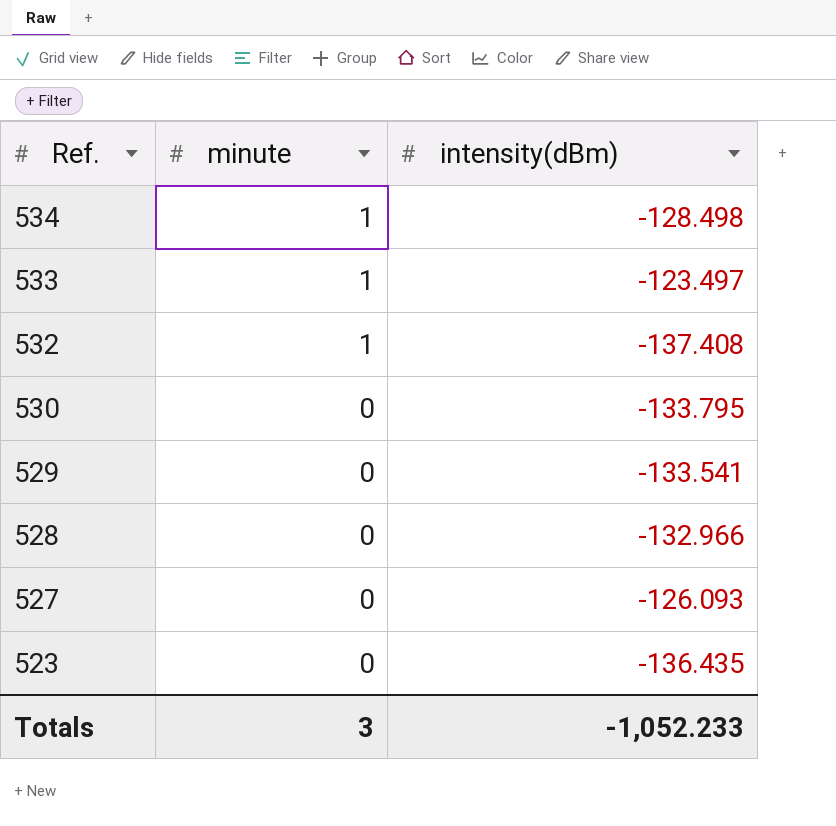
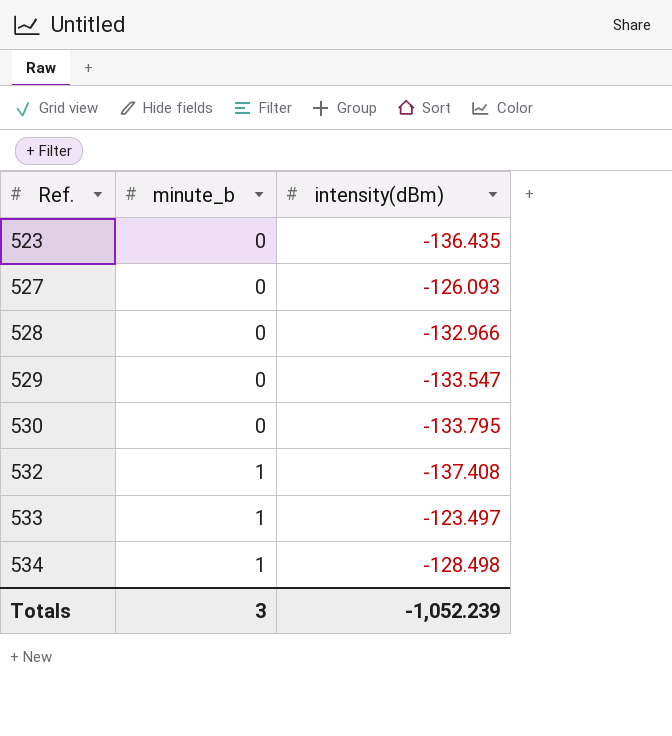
row order: Ref. descending -> Ref. ascending
column name: minute -> minute_b
529 | intensity(dBm): -133.541 -> -133.547
Totals | intensity(dBm): -1,052.233 -> -1,052.239

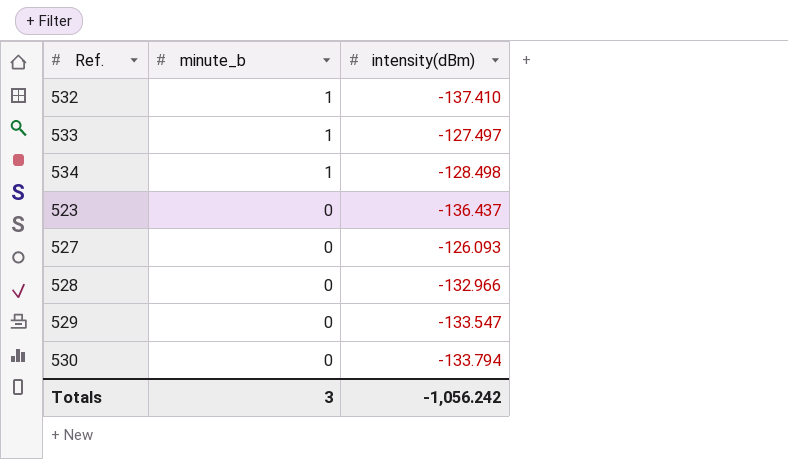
row order: Ref. ascending -> minute_b descending
532 | intensity(dBm): -137.408 -> -137.410
533 | intensity(dBm): -123.497 -> -127.497
523 | intensity(dBm): -136.435 -> -136.437
530 | intensity(dBm): -133.795 -> -133.794
Totals | intensity(dBm): -1,052.239 -> -1,056.242

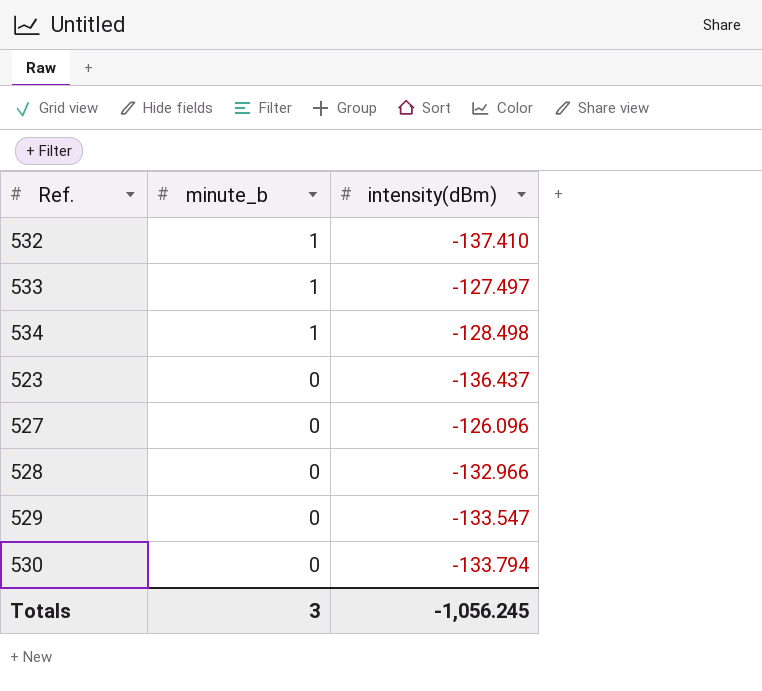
527 | intensity(dBm): -126.093 -> -126.096
Totals | intensity(dBm): -1,056.242 -> -1,056.245

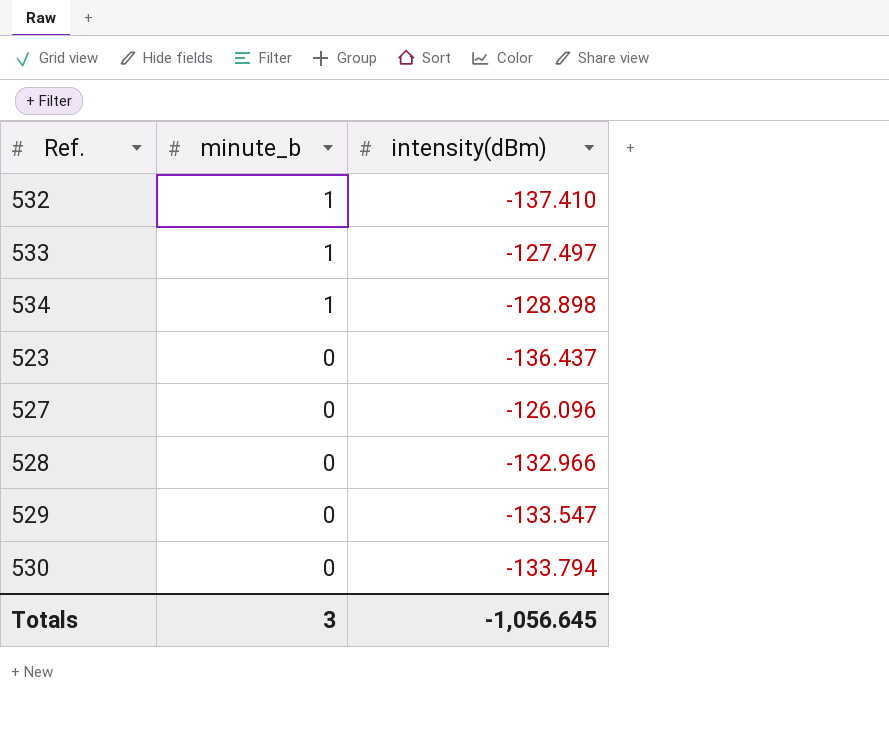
534 | intensity(dBm): -128.498 -> -128.898
Totals | intensity(dBm): -1,056.245 -> -1,056.645

